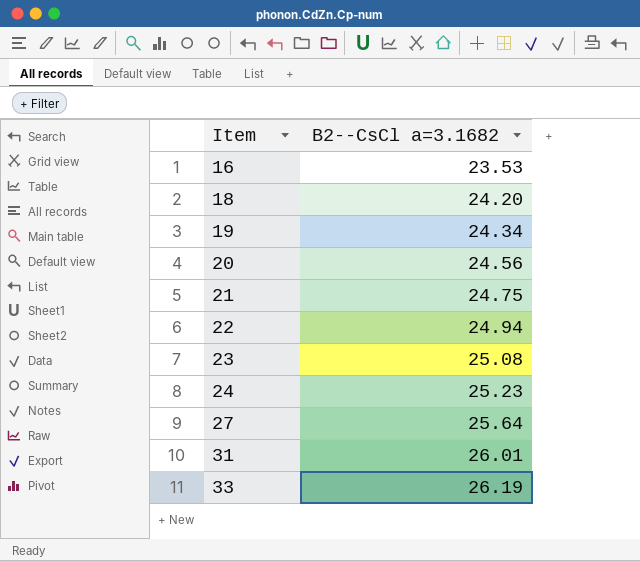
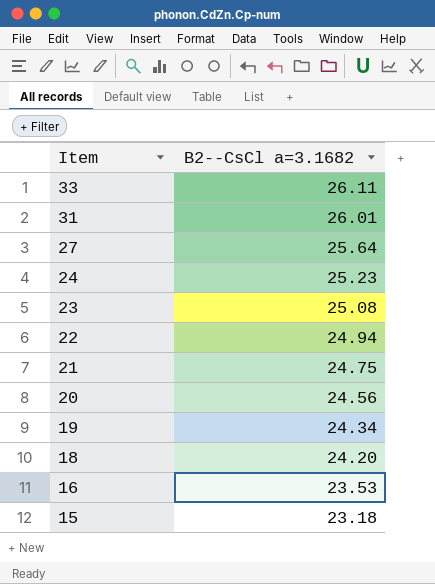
row order: Item ascending -> Item descending
33 | B2--CsCl a=3.1682: 26.19 -> 26.11
row 15: none -> 23.18

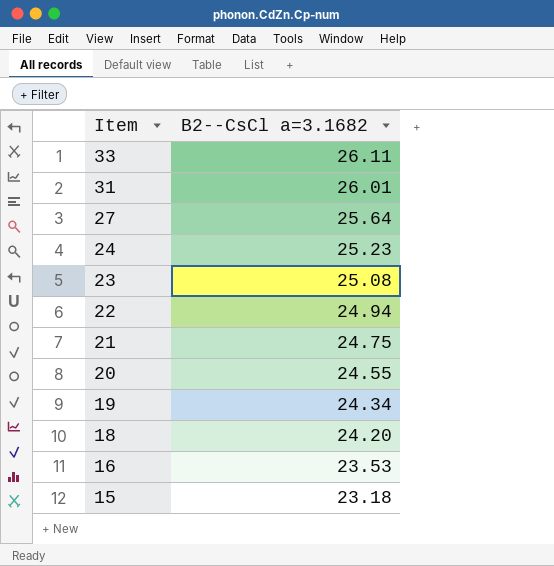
20 | B2--CsCl a=3.1682: 24.56 -> 24.55

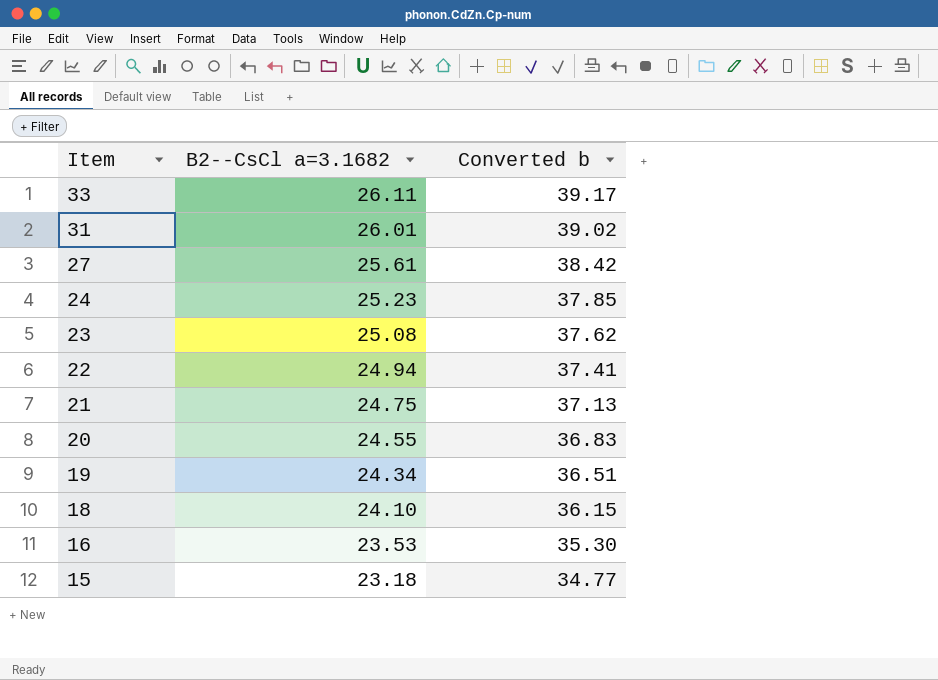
column Converted b | formula: none -> [B2--CsCl a=3.1682] * 1.5
27 | B2--CsCl a=3.1682: 25.64 -> 25.61
18 | B2--CsCl a=3.1682: 24.20 -> 24.10

